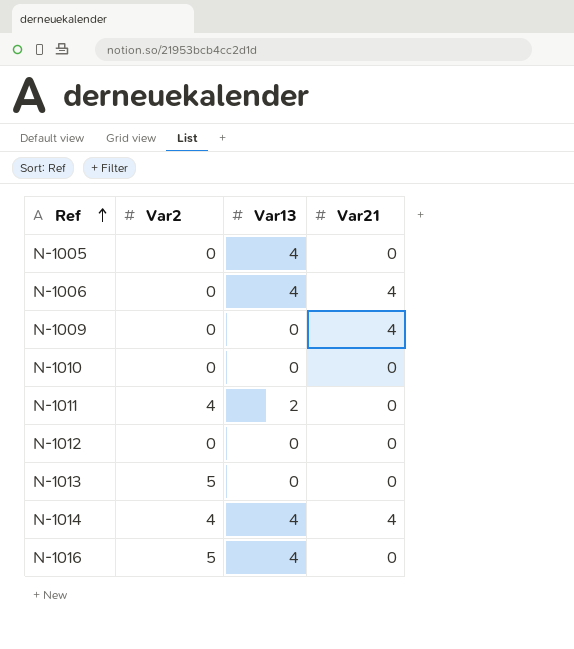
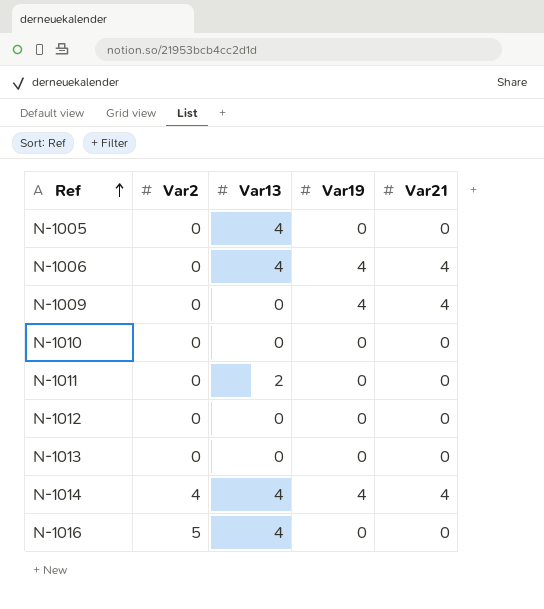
column Var19 | position: none -> 4
N-1011 | Var2: 4 -> 0
N-1013 | Var2: 5 -> 0

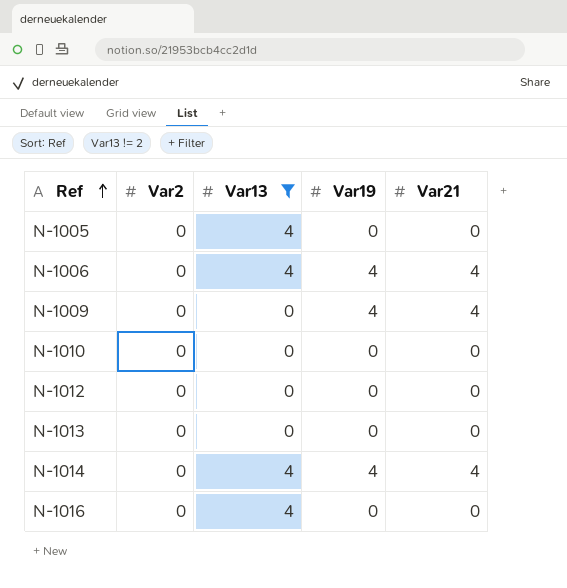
filter: none -> Var13 != 2
N-1014 | Var2: 4 -> 0
N-1016 | Var2: 5 -> 0

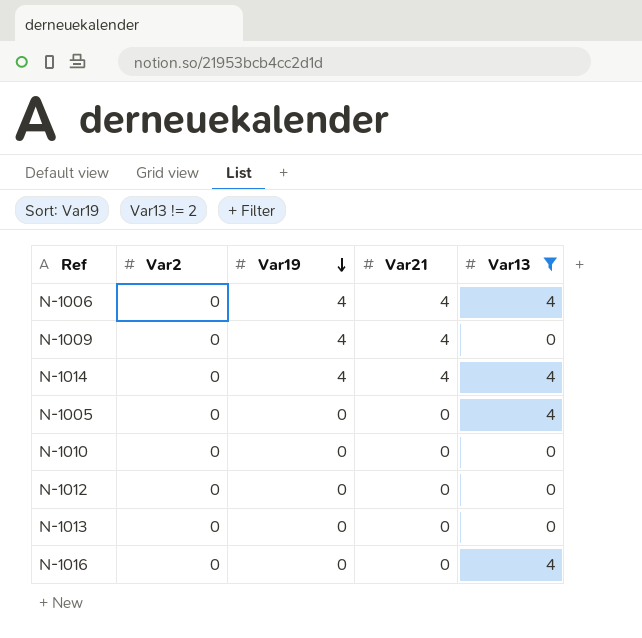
row order: Ref ascending -> Var19 descending
column Var13 | position: 3 -> 5

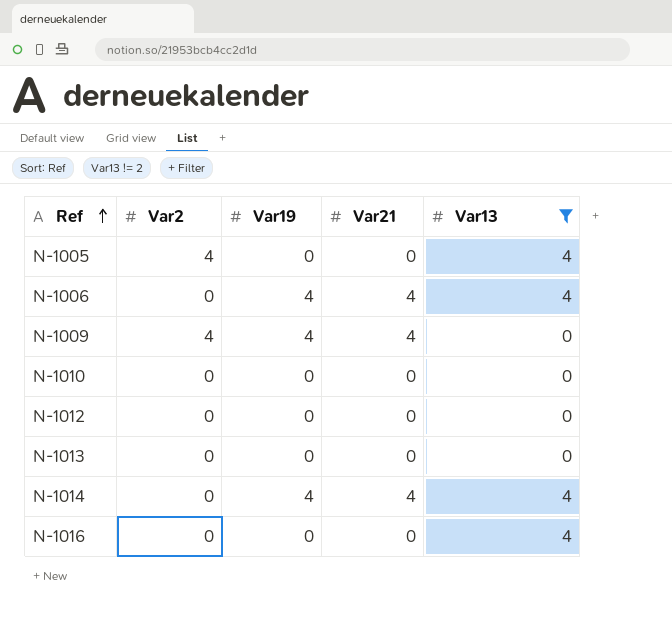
row order: Var19 descending -> Ref ascending
N-1005 | Var2: 0 -> 4
N-1009 | Var2: 0 -> 4

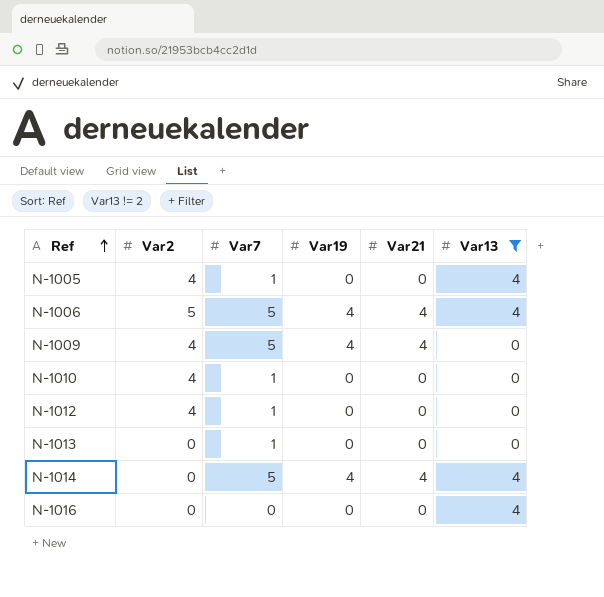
column Var7 | position: none -> 3
N-1006 | Var2: 0 -> 5
N-1010 | Var2: 0 -> 4
N-1012 | Var2: 0 -> 4

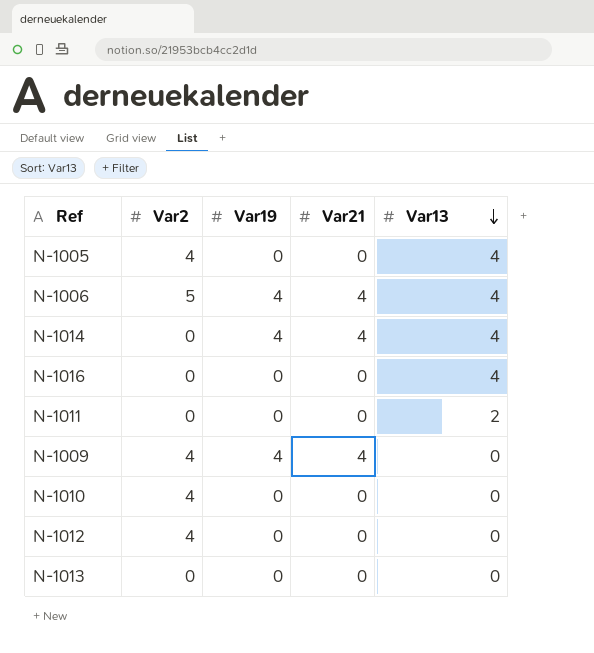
filter: Var13 != 2 -> none
row order: Ref ascending -> Var13 descending
column Var7 | position: 3 -> none

